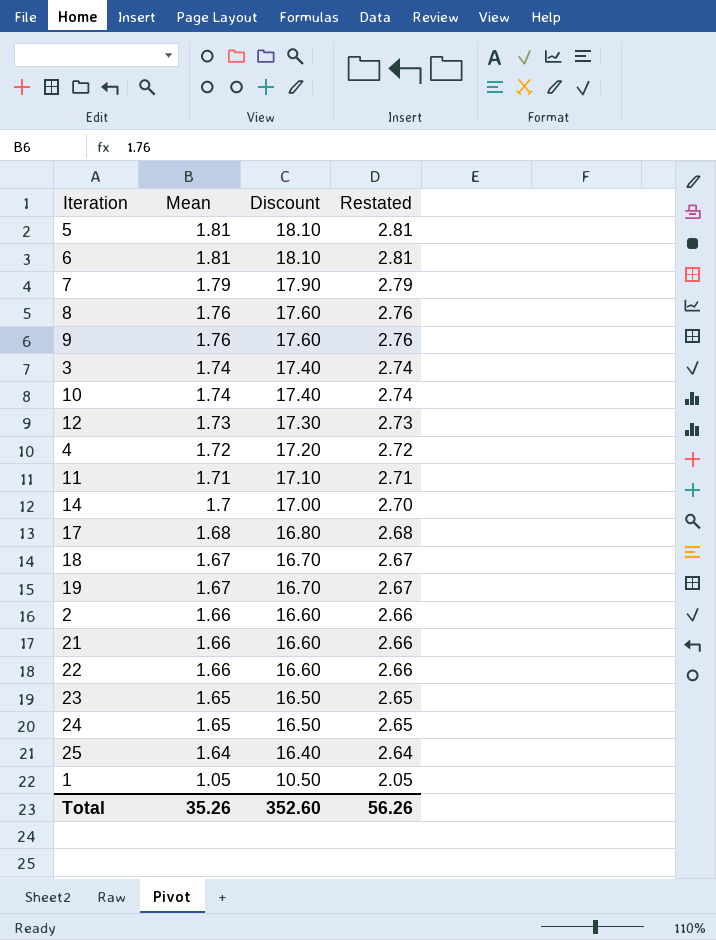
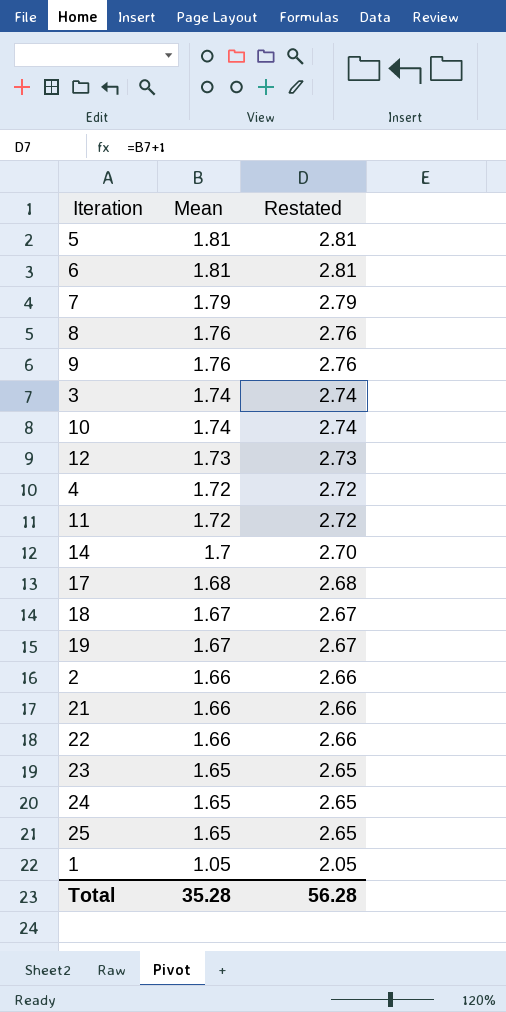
column Discount | formula: [Mean] * 10 -> none
11 | Mean: 1.71 -> 1.72
11 | Restated: 2.71 -> 2.72
25 | Mean: 1.64 -> 1.65
25 | Restated: 2.64 -> 2.65
Total | Mean: 35.26 -> 35.28
Total | Restated: 56.26 -> 56.28

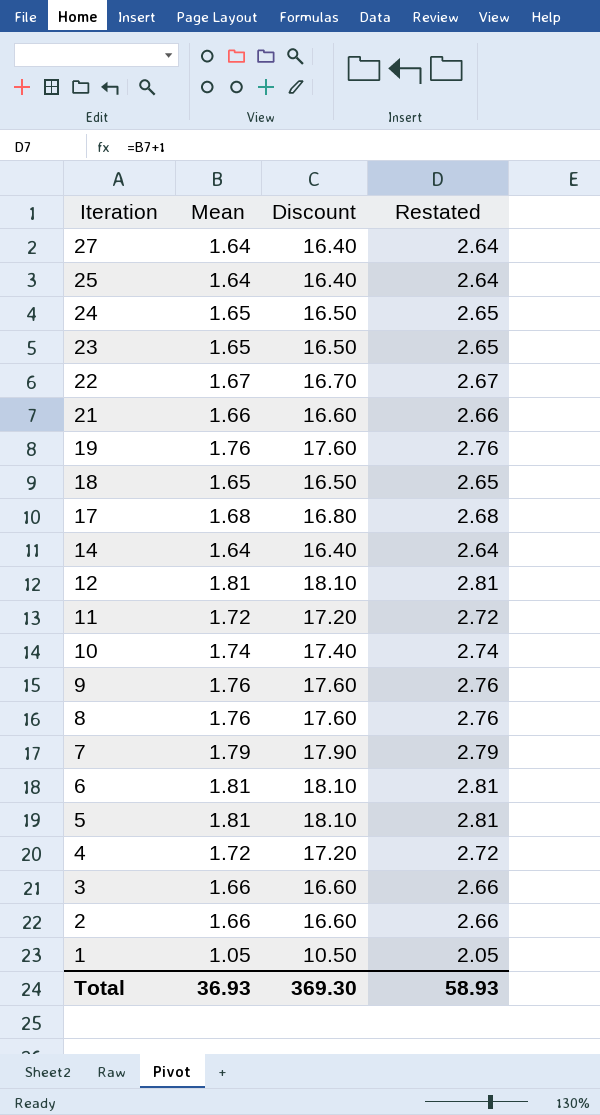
row order: Mean descending -> Iteration descending
column Discount | formula: none -> [Mean] * 10
row 27: none -> 1.64 | 16.40 | 2.64
25 | Mean: 1.65 -> 1.64
25 | Restated: 2.65 -> 2.64
22 | Mean: 1.66 -> 1.67
22 | Restated: 2.66 -> 2.67
19 | Mean: 1.67 -> 1.76
19 | Restated: 2.67 -> 2.76
18 | Mean: 1.67 -> 1.65
18 | Restated: 2.67 -> 2.65
14 | Mean: 1.7 -> 1.64
14 | Restated: 2.70 -> 2.64
12 | Mean: 1.73 -> 1.81
12 | Restated: 2.73 -> 2.81
3 | Mean: 1.74 -> 1.66
3 | Restated: 2.74 -> 2.66
Total | Mean: 35.28 -> 36.93
Total | Restated: 56.28 -> 58.93

